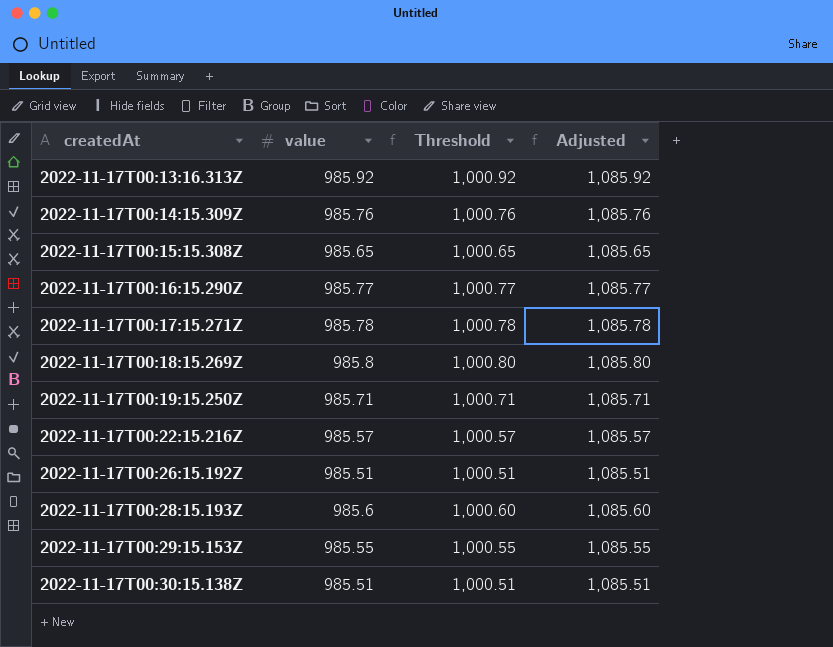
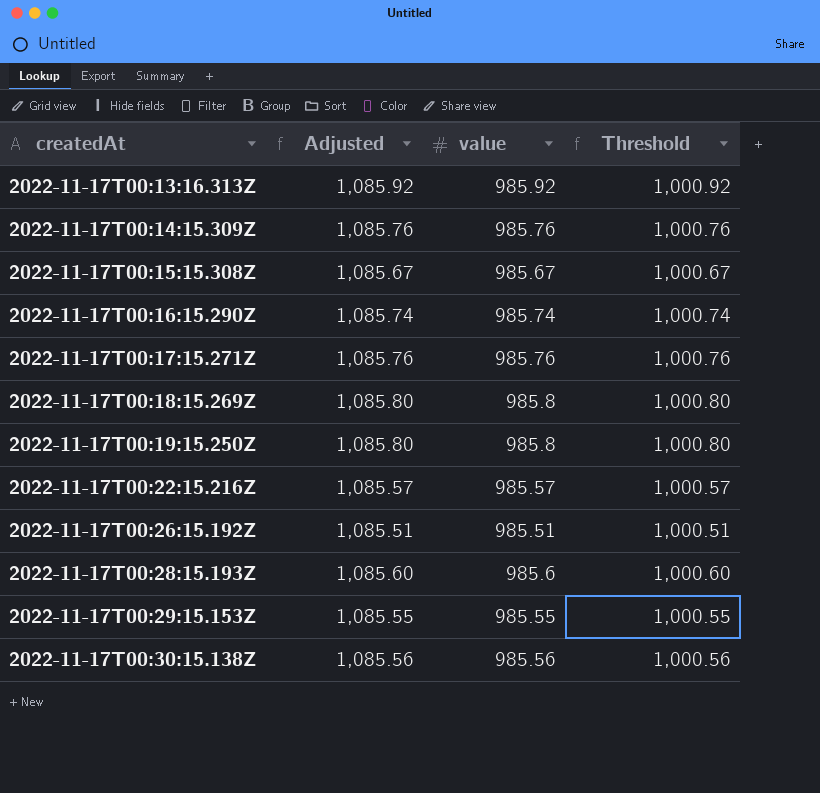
column Adjusted | position: 4 -> 2
2022-11-17T00:15:15.308Z | Adjusted: 1,085.65 -> 1,085.67
2022-11-17T00:15:15.308Z | value: 985.65 -> 985.67
2022-11-17T00:15:15.308Z | Threshold: 1,000.65 -> 1,000.67
2022-11-17T00:16:15.290Z | Adjusted: 1,085.77 -> 1,085.74
2022-11-17T00:16:15.290Z | value: 985.77 -> 985.74
2022-11-17T00:16:15.290Z | Threshold: 1,000.77 -> 1,000.74
2022-11-17T00:17:15.271Z | Adjusted: 1,085.78 -> 1,085.76
2022-11-17T00:17:15.271Z | value: 985.78 -> 985.76
2022-11-17T00:17:15.271Z | Threshold: 1,000.78 -> 1,000.76
2022-11-17T00:19:15.250Z | Adjusted: 1,085.71 -> 1,085.80
2022-11-17T00:19:15.250Z | value: 985.71 -> 985.8
2022-11-17T00:19:15.250Z | Threshold: 1,000.71 -> 1,000.80
2022-11-17T00:30:15.138Z | Adjusted: 1,085.51 -> 1,085.56
2022-11-17T00:30:15.138Z | value: 985.51 -> 985.56
2022-11-17T00:30:15.138Z | Threshold: 1,000.51 -> 1,000.56

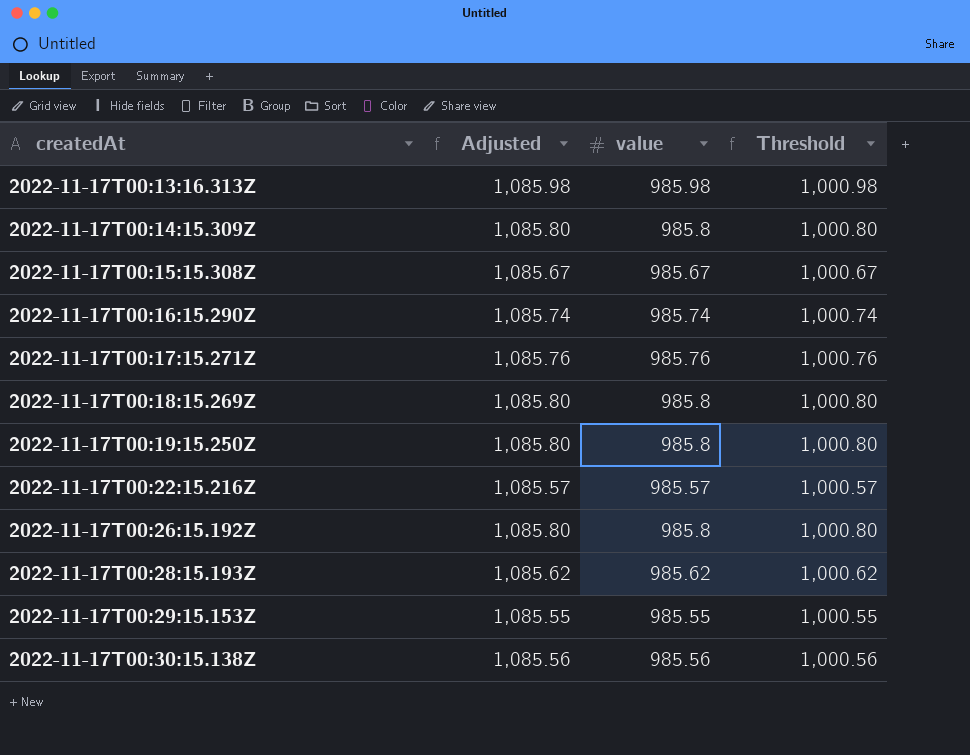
2022-11-17T00:13:16.313Z | Adjusted: 1,085.92 -> 1,085.98
2022-11-17T00:13:16.313Z | value: 985.92 -> 985.98
2022-11-17T00:13:16.313Z | Threshold: 1,000.92 -> 1,000.98
2022-11-17T00:14:15.309Z | Adjusted: 1,085.76 -> 1,085.80
2022-11-17T00:14:15.309Z | value: 985.76 -> 985.8
2022-11-17T00:14:15.309Z | Threshold: 1,000.76 -> 1,000.80
2022-11-17T00:26:15.192Z | Adjusted: 1,085.51 -> 1,085.80
2022-11-17T00:26:15.192Z | value: 985.51 -> 985.8
2022-11-17T00:26:15.192Z | Threshold: 1,000.51 -> 1,000.80
2022-11-17T00:28:15.193Z | Adjusted: 1,085.60 -> 1,085.62
2022-11-17T00:28:15.193Z | value: 985.6 -> 985.62
2022-11-17T00:28:15.193Z | Threshold: 1,000.60 -> 1,000.62

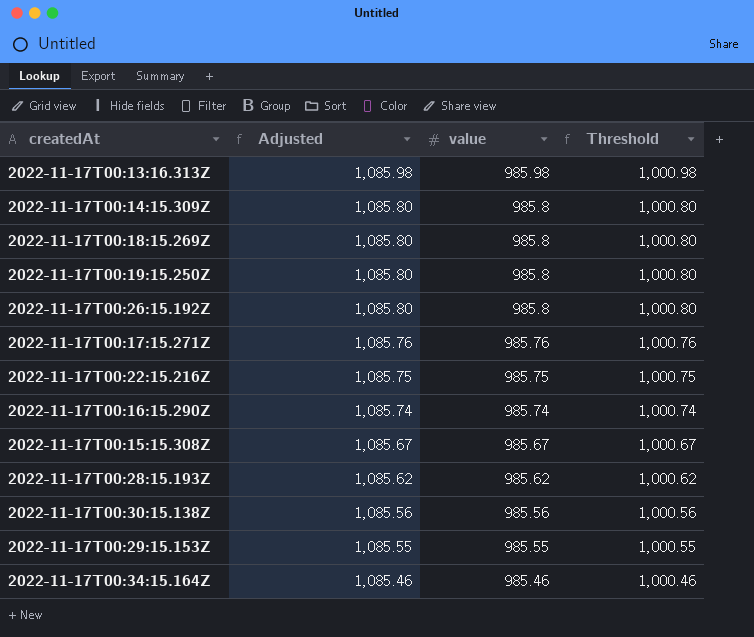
row order: createdAt ascending -> Adjusted descending
2022-11-17T00:22:15.216Z | Adjusted: 1,085.57 -> 1,085.75
2022-11-17T00:22:15.216Z | value: 985.57 -> 985.75
2022-11-17T00:22:15.216Z | Threshold: 1,000.57 -> 1,000.75
row 2022-11-17T00:34:15.164Z: none -> 1,085.46 | 985.46 | 1,000.46

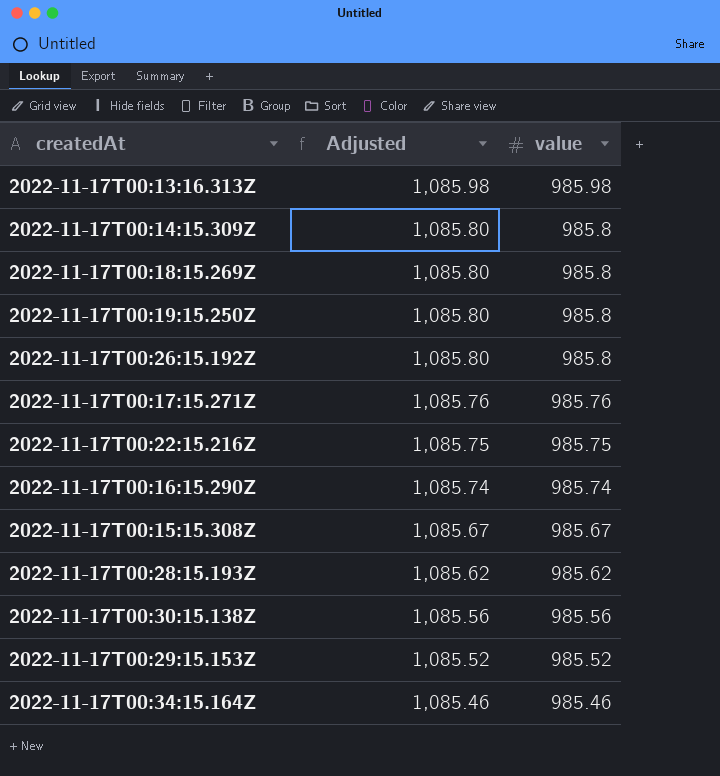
column Threshold | formula: [value] + 15 -> none
2022-11-17T00:29:15.153Z | Adjusted: 1,085.55 -> 1,085.52
2022-11-17T00:29:15.153Z | value: 985.55 -> 985.52

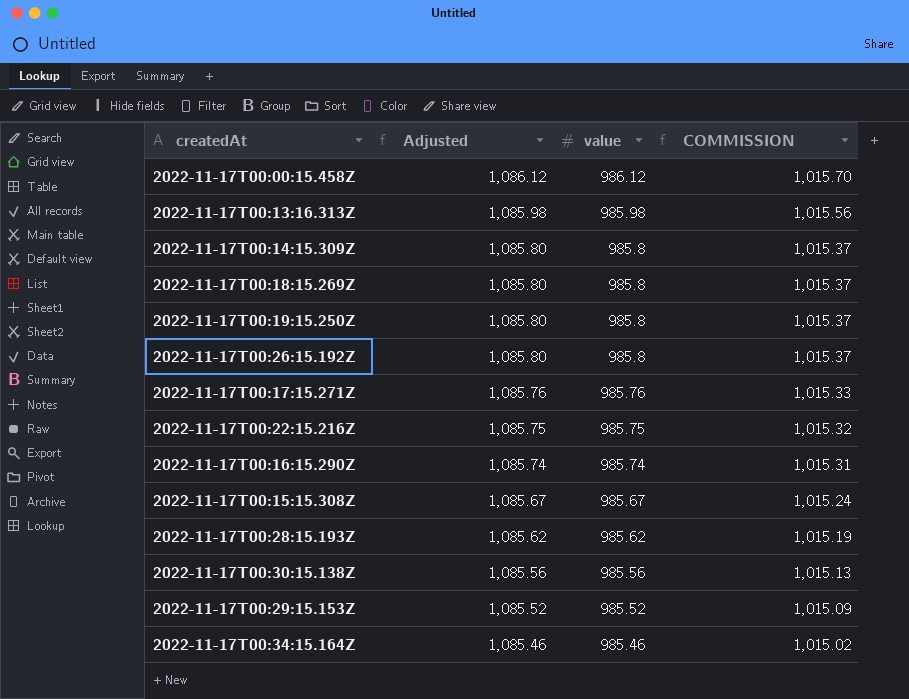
column COMMISSION | formula: none -> [value] * 1.03
row 2022-11-17T00:00:15.458Z: none -> 1,086.12 | 986.12 | 1,015.70

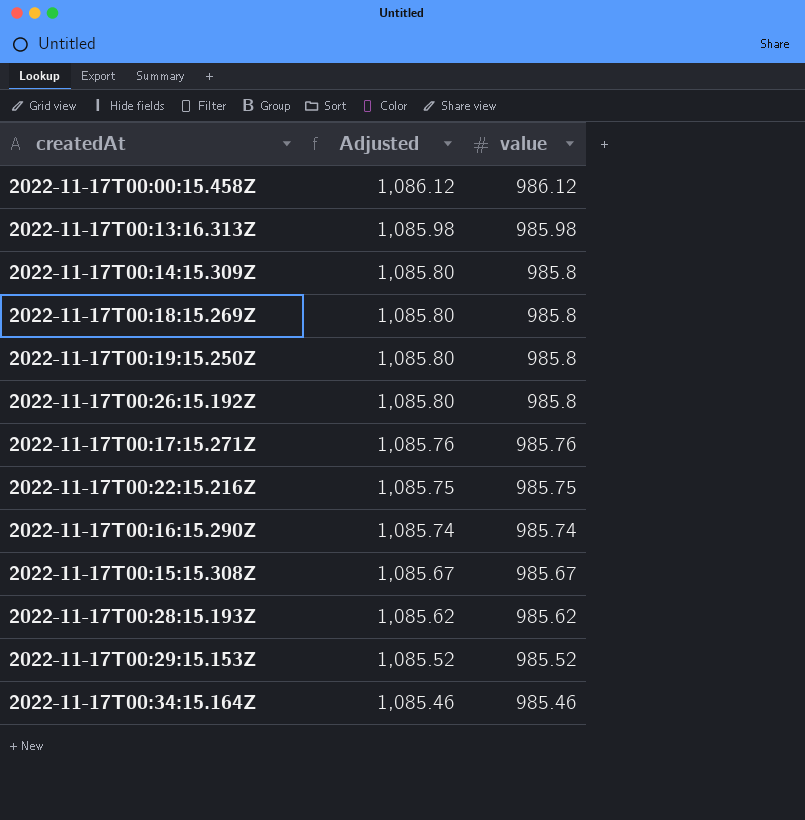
column COMMISSION | formula: [value] * 1.03 -> none
row 2022-11-17T00:30:15.138Z: 1,085.56 | 985.56 | 1,015.13 -> none

